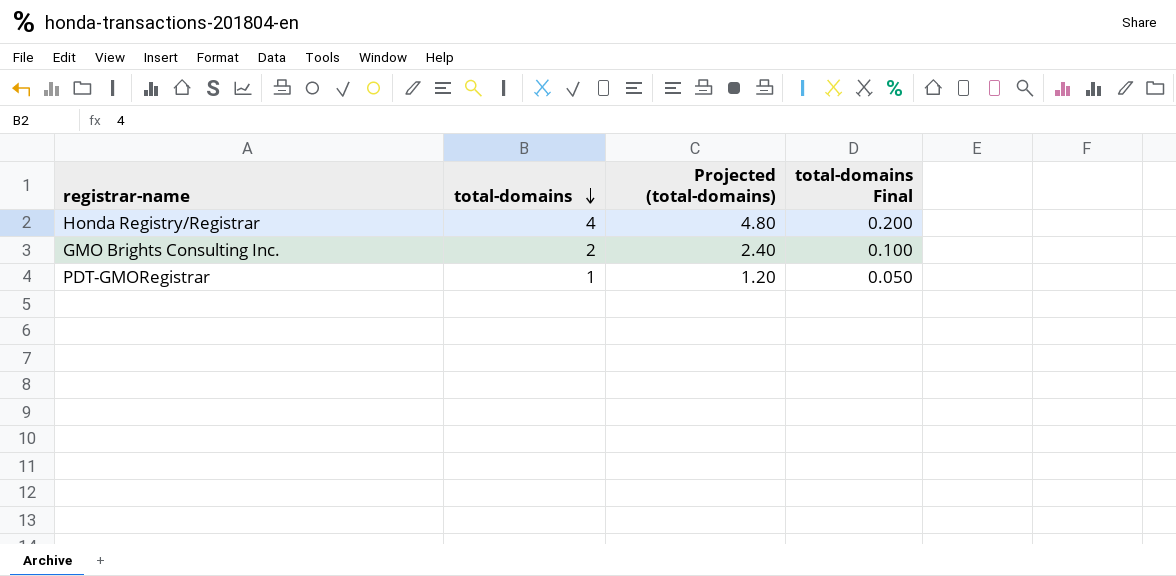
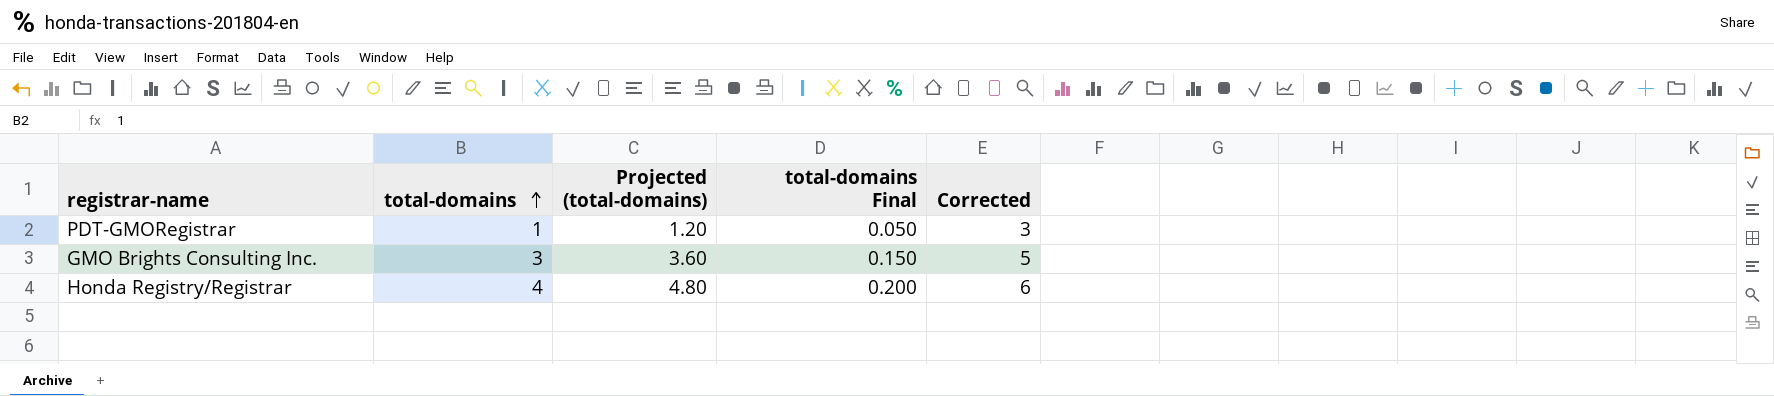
row order: total-domains descending -> total-domains ascending
column Corrected | formula: none -> [total-domains] + 2
GMO Brights Consulting Inc. | total-domains: 2 -> 3
GMO Brights Consulting Inc. | Projected (total-domains): 2.40 -> 3.60
GMO Brights Consulting Inc. | total-domains Final: 0.100 -> 0.150

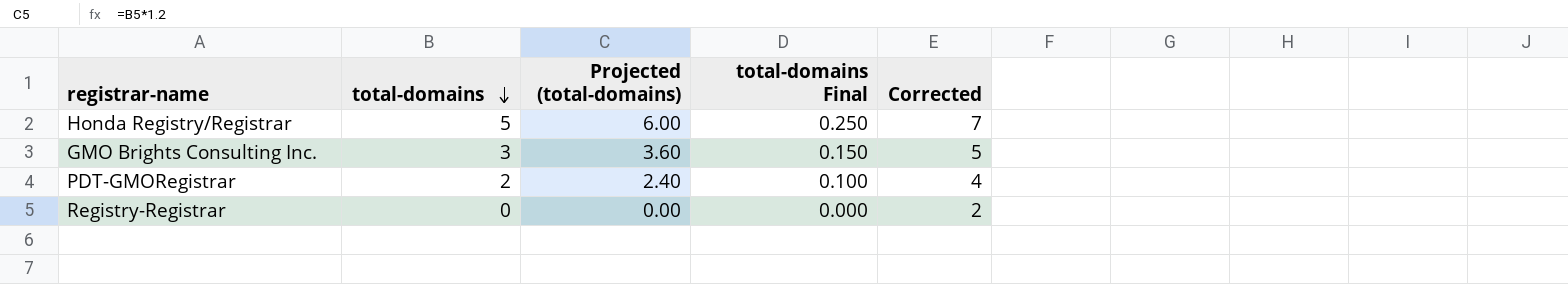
row order: total-domains ascending -> total-domains descending
Honda Registry/Registrar | total-domains: 4 -> 5
Honda Registry/Registrar | Projected (total-domains): 4.80 -> 6.00
Honda Registry/Registrar | total-domains Final: 0.200 -> 0.250
Honda Registry/Registrar | Corrected: 6 -> 7
PDT-GMORegistrar | total-domains: 1 -> 2
PDT-GMORegistrar | Projected (total-domains): 1.20 -> 2.40
PDT-GMORegistrar | total-domains Final: 0.050 -> 0.100
PDT-GMORegistrar | Corrected: 3 -> 4
row Registry-Registrar: none -> 0 | 0.00 | 0.000 | 2

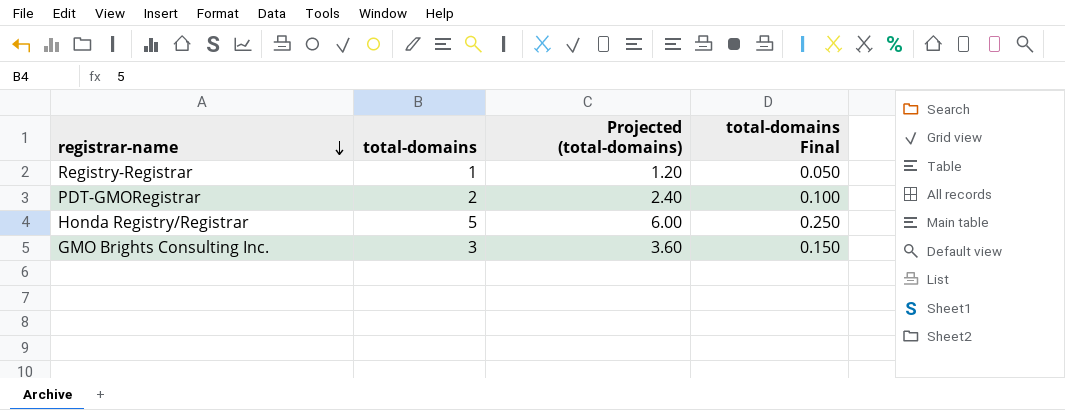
row order: total-domains descending -> registrar-name descending
column Corrected | formula: [total-domains] + 2 -> none
Registry-Registrar | total-domains: 0 -> 1
Registry-Registrar | Projected (total-domains): 0.00 -> 1.20
Registry-Registrar | total-domains Final: 0.000 -> 0.050

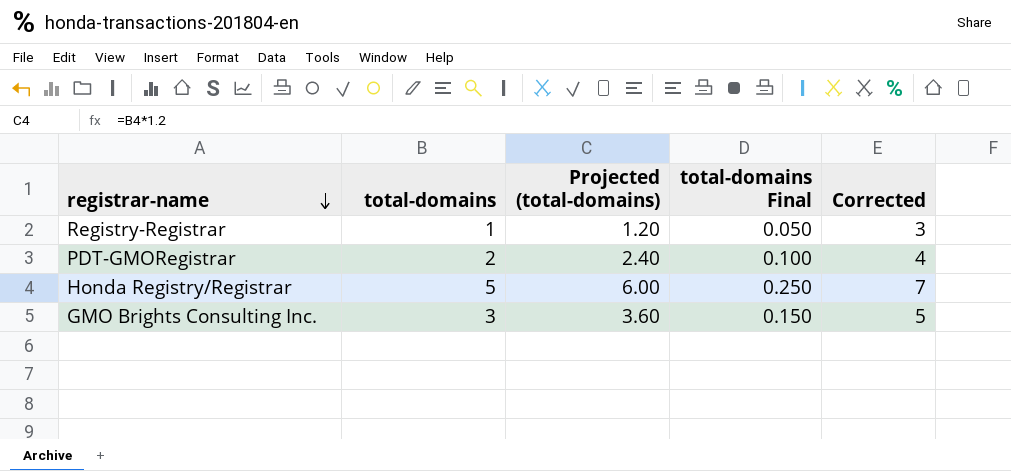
column Corrected | formula: none -> [total-domains] + 2

